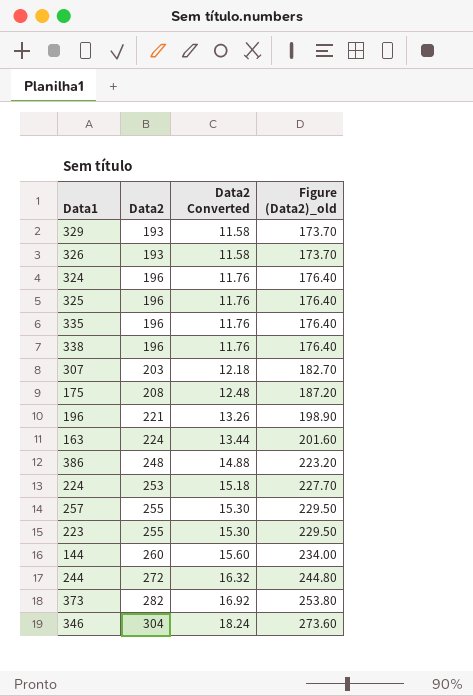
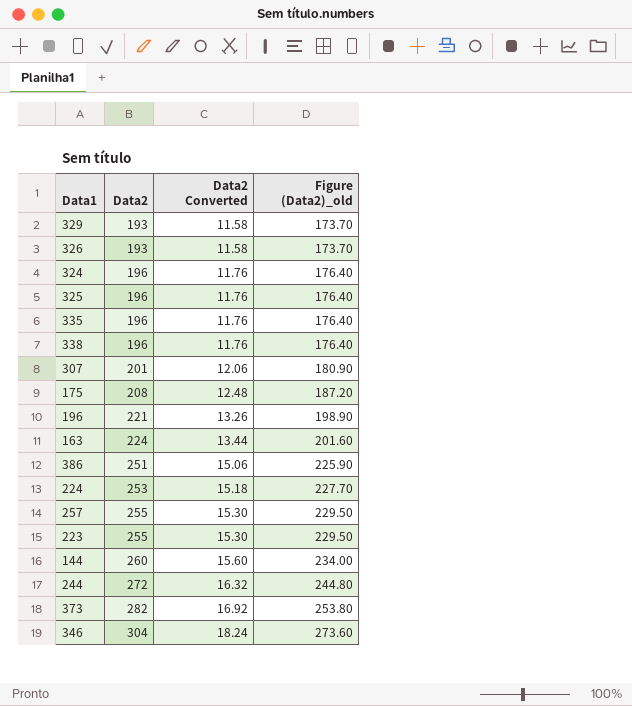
307 | Data2: 203 -> 201
307 | Data2 Converted: 12.18 -> 12.06
307 | Figure (Data2)_old: 182.70 -> 180.90
386 | Data2: 248 -> 251
386 | Data2 Converted: 14.88 -> 15.06
386 | Figure (Data2)_old: 223.20 -> 225.90

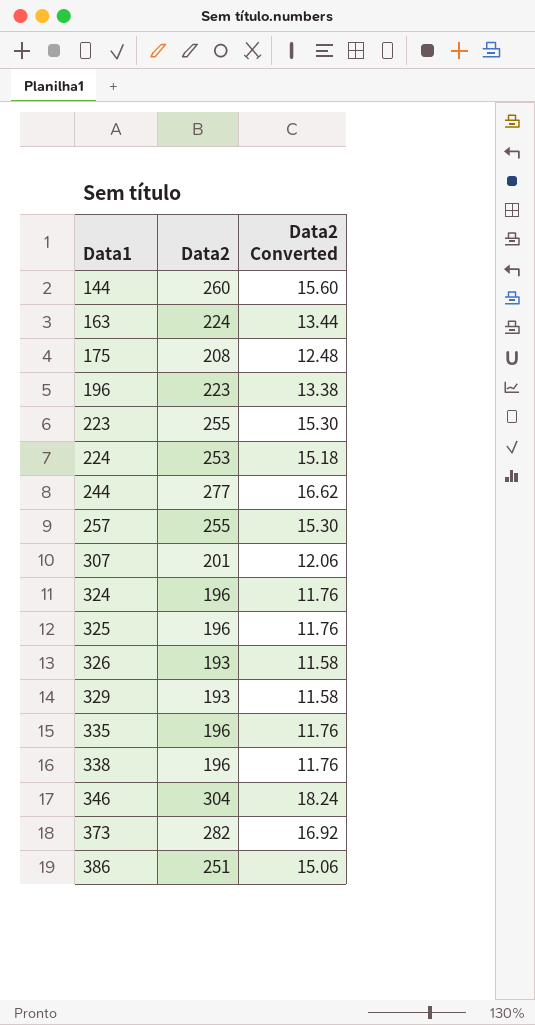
row order: Data2 ascending -> Data1 ascending
column Figure (Data2)_old | formula: [Data2] * 0.9 -> none
196 | Data2: 221 -> 223
196 | Data2 Converted: 13.26 -> 13.38
244 | Data2: 272 -> 277
244 | Data2 Converted: 16.32 -> 16.62

